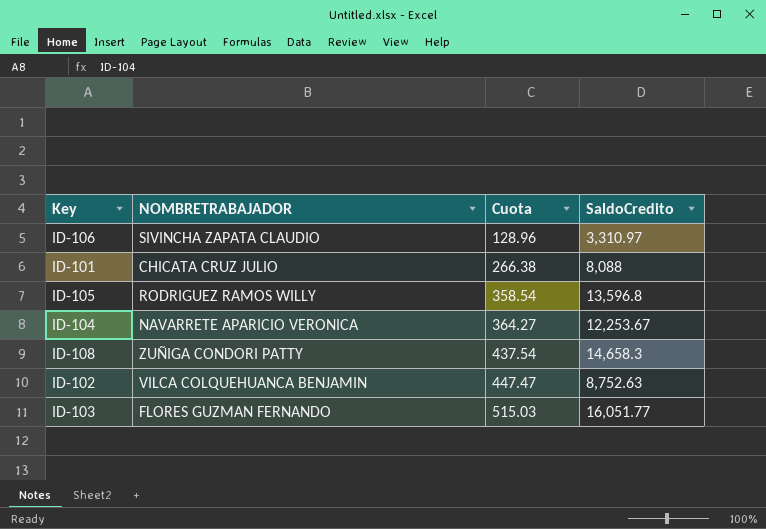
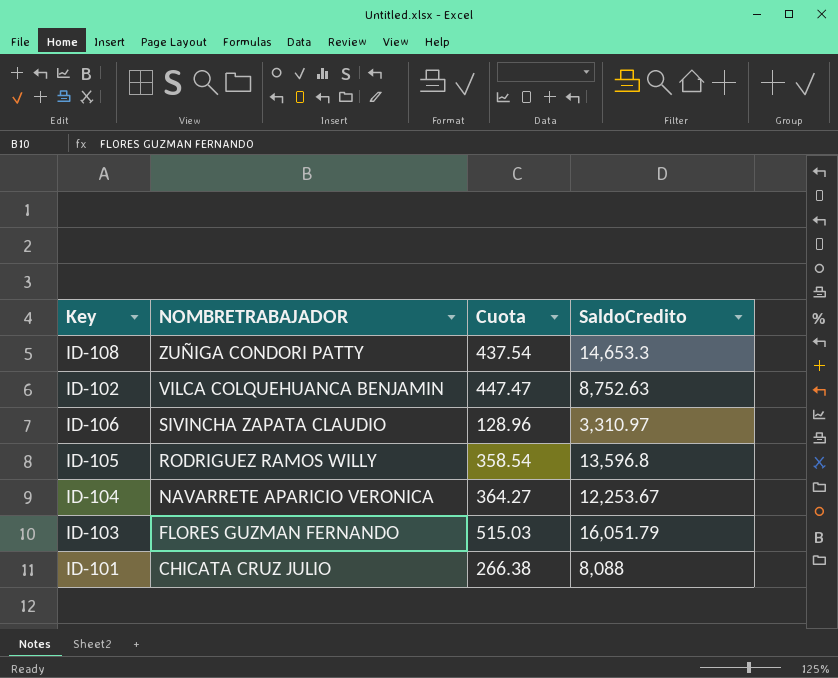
row order: Cuota ascending -> NOMBRETRABAJADOR descending
ID-108 | SaldoCredito: 14,658.3 -> 14,653.3
ID-103 | SaldoCredito: 16,051.77 -> 16,051.79

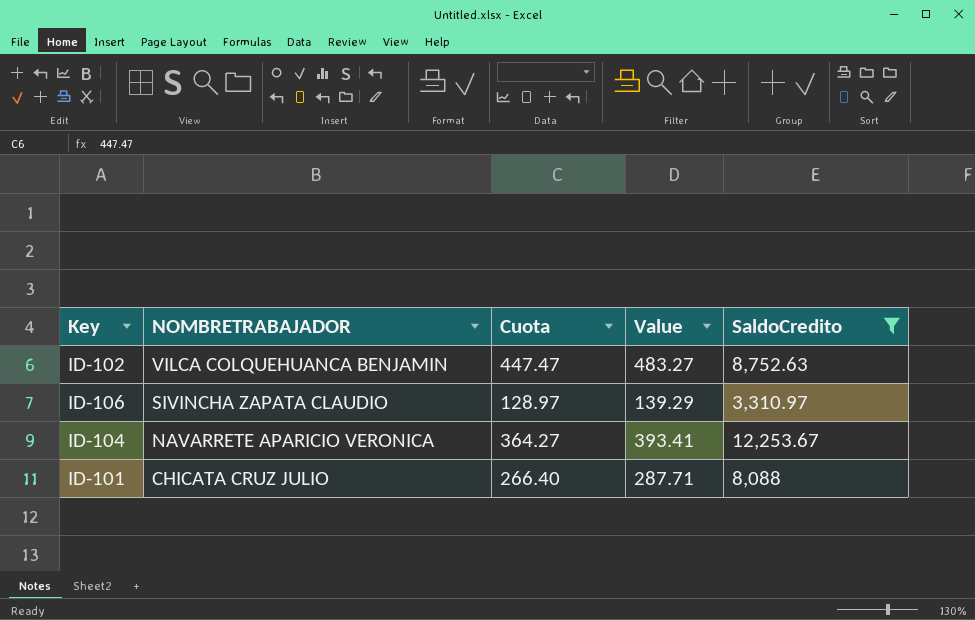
filter: none -> SaldoCredito <= 12,253.67
column Value | formula: none -> [Cuota] * 1.08
ID-106 | Cuota: 128.96 -> 128.97
ID-101 | Cuota: 266.38 -> 266.40

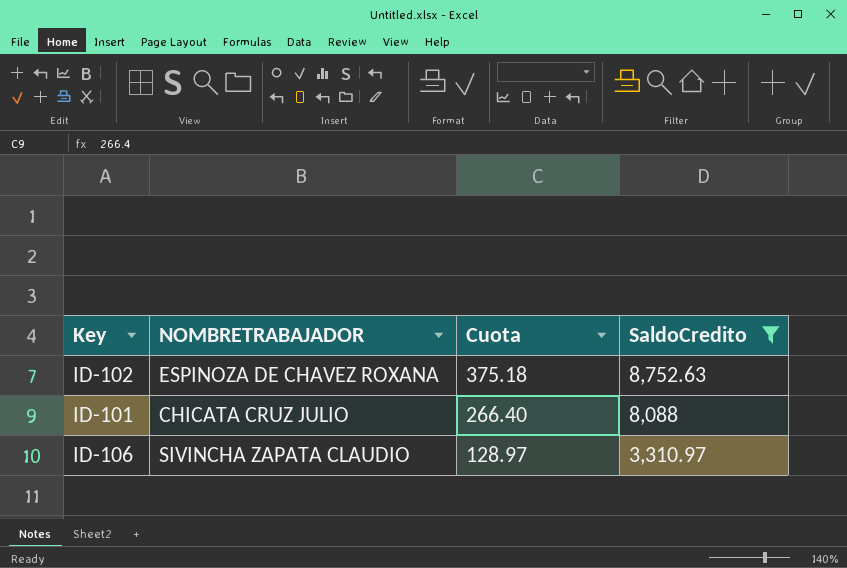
row order: NOMBRETRABAJADOR descending -> Cuota descending
column Value | formula: [Cuota] * 1.08 -> none
row ID-104: NAVARRETE APARICIO VERONICA | 364.27 | 393.41 | 12,253.67 -> none
ID-102 | NOMBRETRABAJADOR: VILCA COLQUEHUANCA BENJAMIN -> ESPINOZA DE CHAVEZ ROXANA
ID-102 | Cuota: 447.47 -> 375.18

